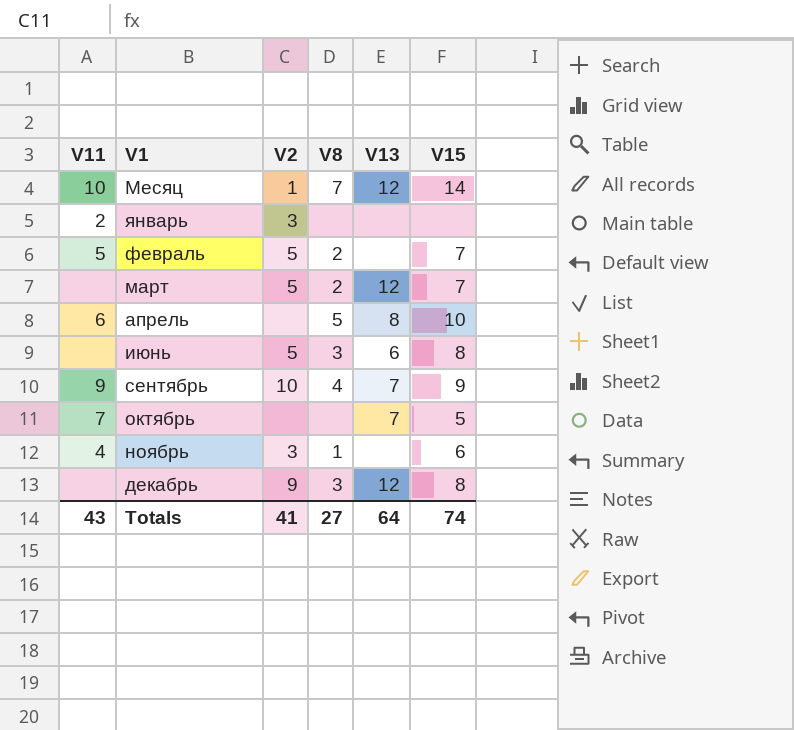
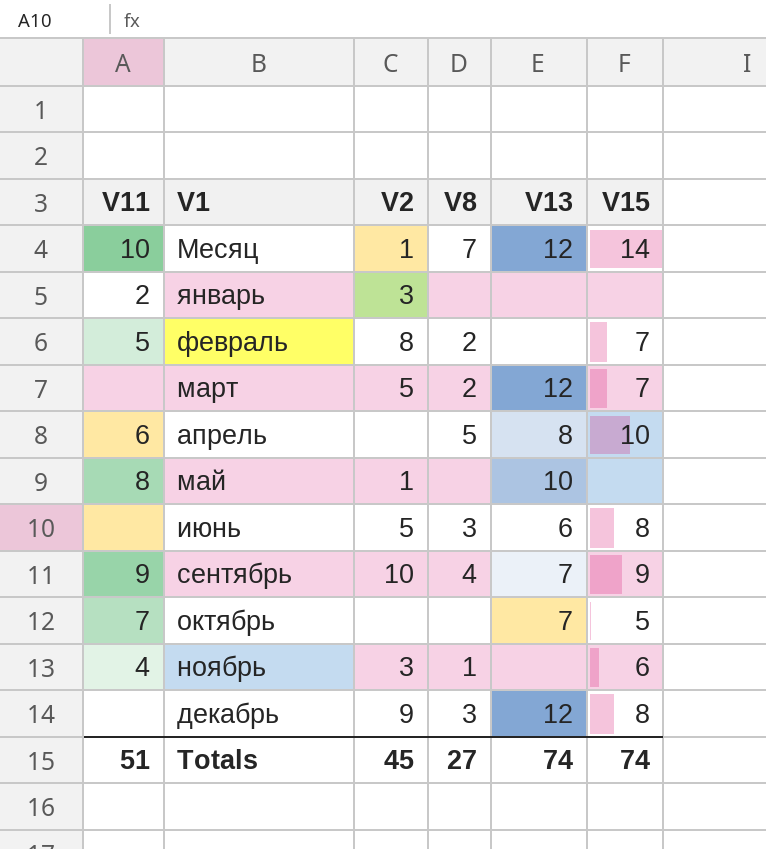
февраль | V2: 5 -> 8
row май: none -> 8 | 1 | none | 10 | none
Totals | V11: 43 -> 51
Totals | V2: 41 -> 45
Totals | V13: 64 -> 74

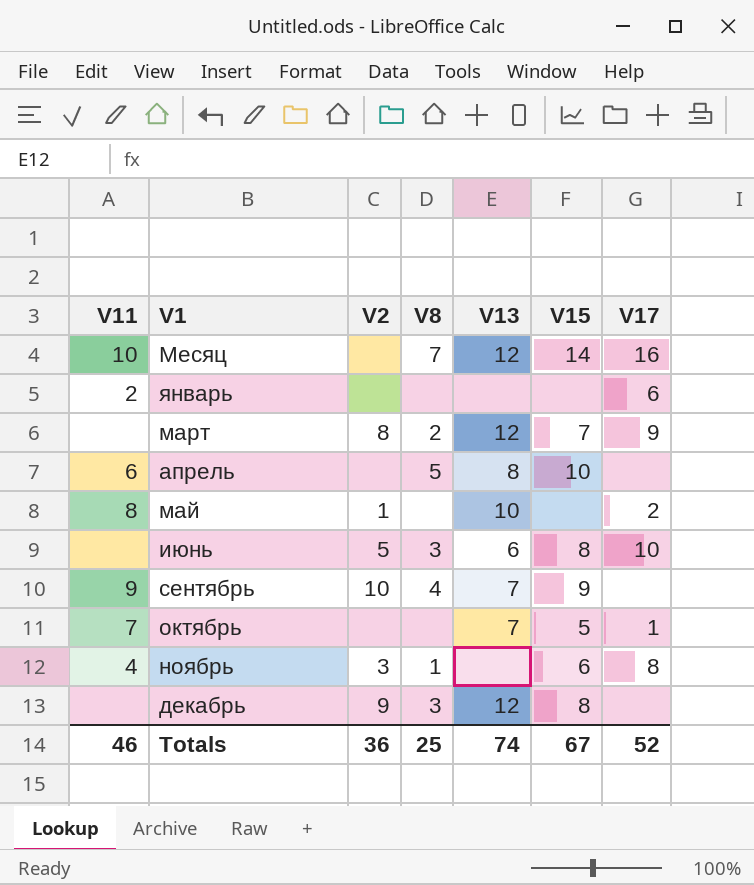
column V17 | position: none -> 7
row февраль: 5 | 8 | 2 | none | 7 -> none
Месяц | V2: 1 -> none
январь | V2: 3 -> none
март | V2: 5 -> 8
Totals | V11: 51 -> 46
Totals | V2: 45 -> 36
Totals | V8: 27 -> 25
Totals | V15: 74 -> 67

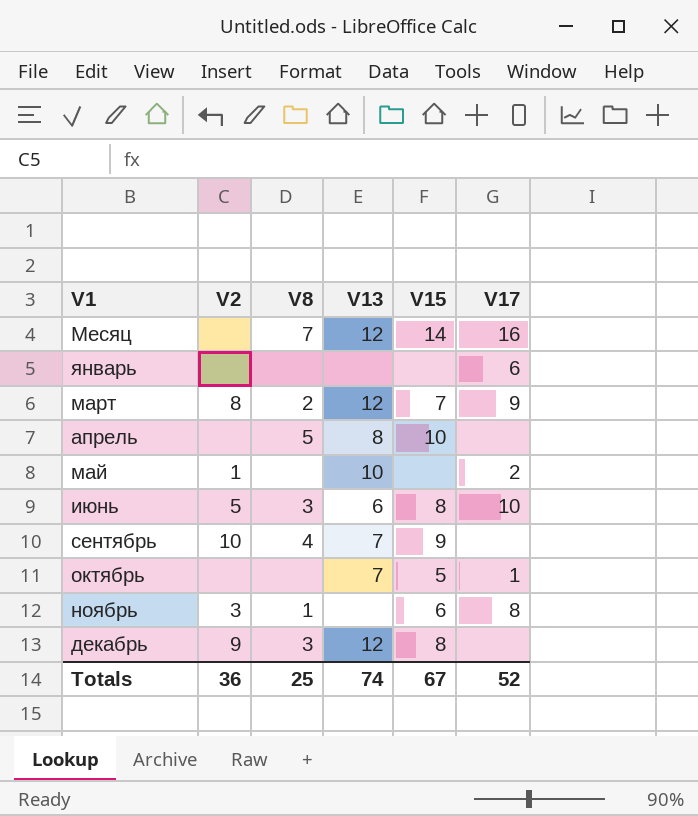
column V11 | position: 1 -> none

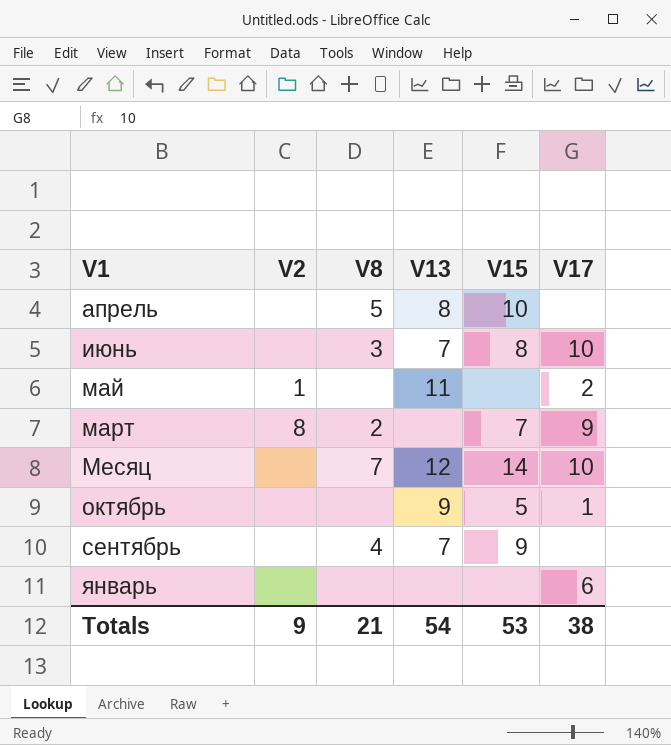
row order: none -> V1 ascending
row ноябрь: 3 | 1 | none | 6 | 8 -> none
row декабрь: 9 | 3 | 12 | 8 | none -> none
июнь | V2: 5 -> none
июнь | V13: 6 -> 7
май | V13: 10 -> 11
март | V13: 12 -> none
Месяц | V17: 16 -> 10
октябрь | V13: 7 -> 9
сентябрь | V2: 10 -> none
Totals | V2: 36 -> 9
Totals | V8: 25 -> 21
Totals | V13: 74 -> 54
Totals | V15: 67 -> 53
Totals | V17: 52 -> 38

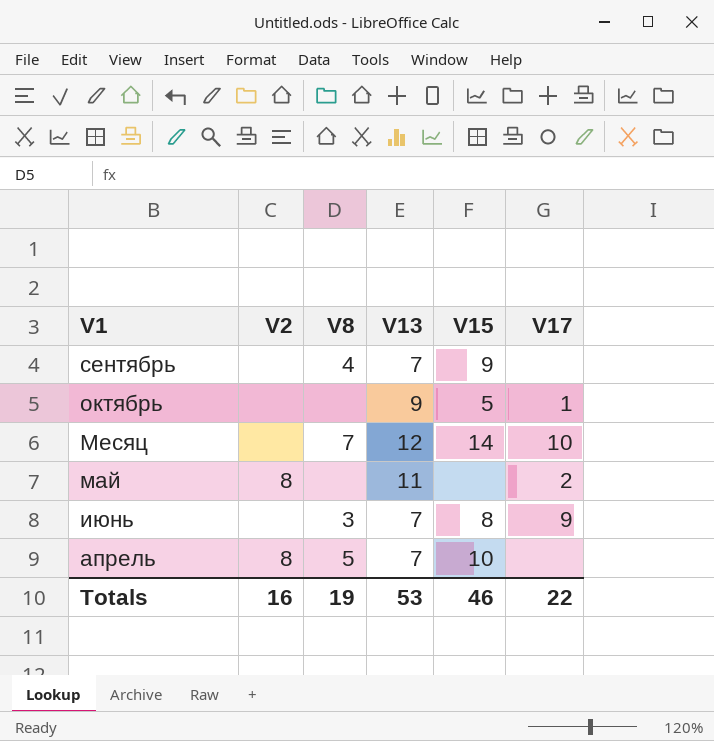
row order: V1 ascending -> V1 descending
row март: 8 | 2 | none | 7 | 9 -> none
row январь: none | none | none | none | 6 -> none
май | V2: 1 -> 8
июнь | V17: 10 -> 9
апрель | V2: none -> 8
апрель | V13: 8 -> 7
Totals | V2: 9 -> 16
Totals | V8: 21 -> 19
Totals | V13: 54 -> 53
Totals | V15: 53 -> 46
Totals | V17: 38 -> 22

